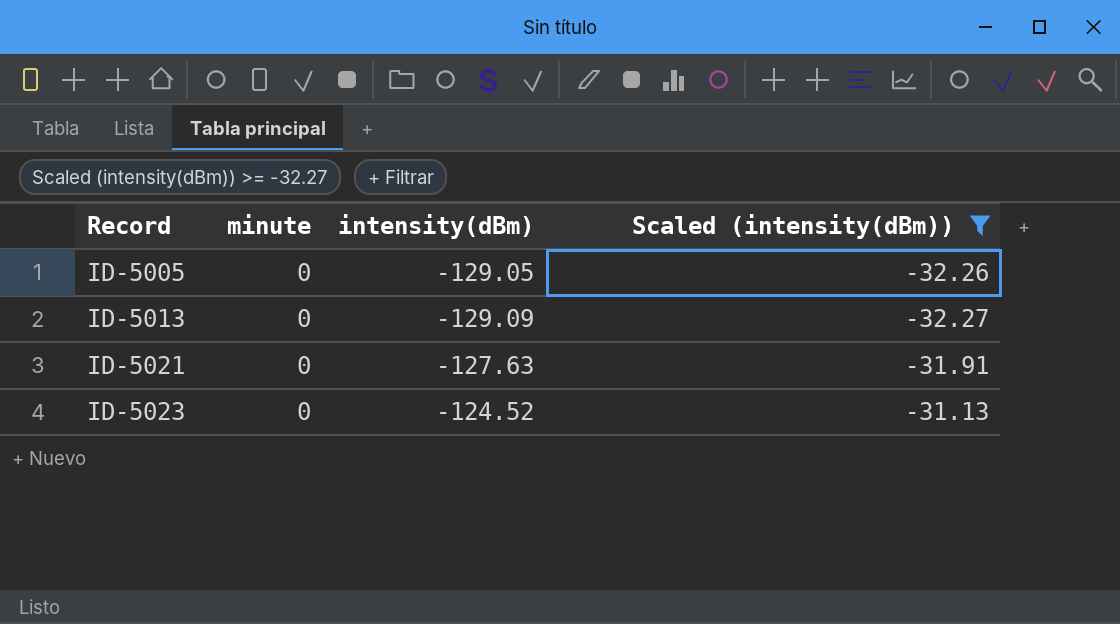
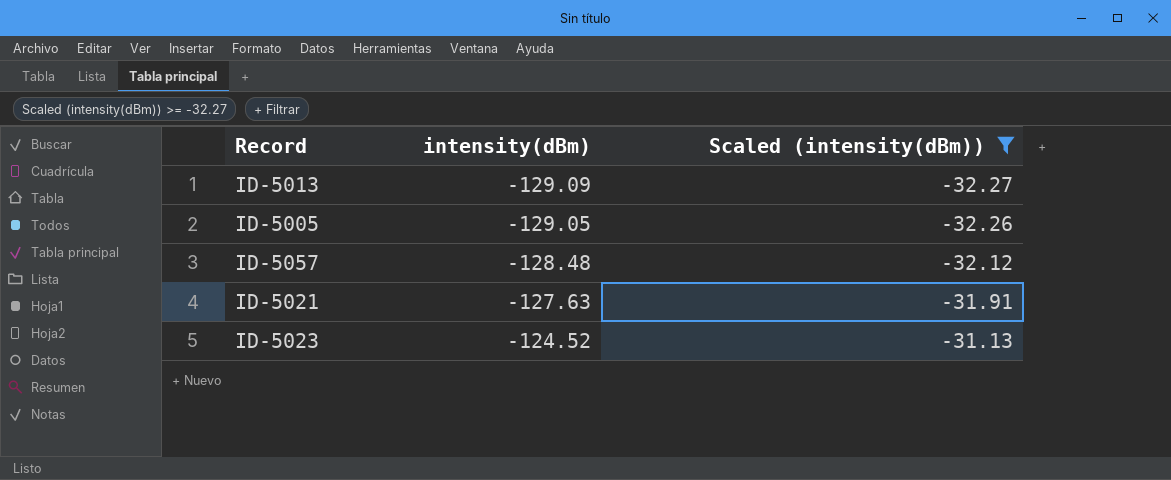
row order: Record ascending -> intensity(dBm) ascending
column minute | position: 2 -> none
row ID-5057: none -> -128.48 | -32.12

